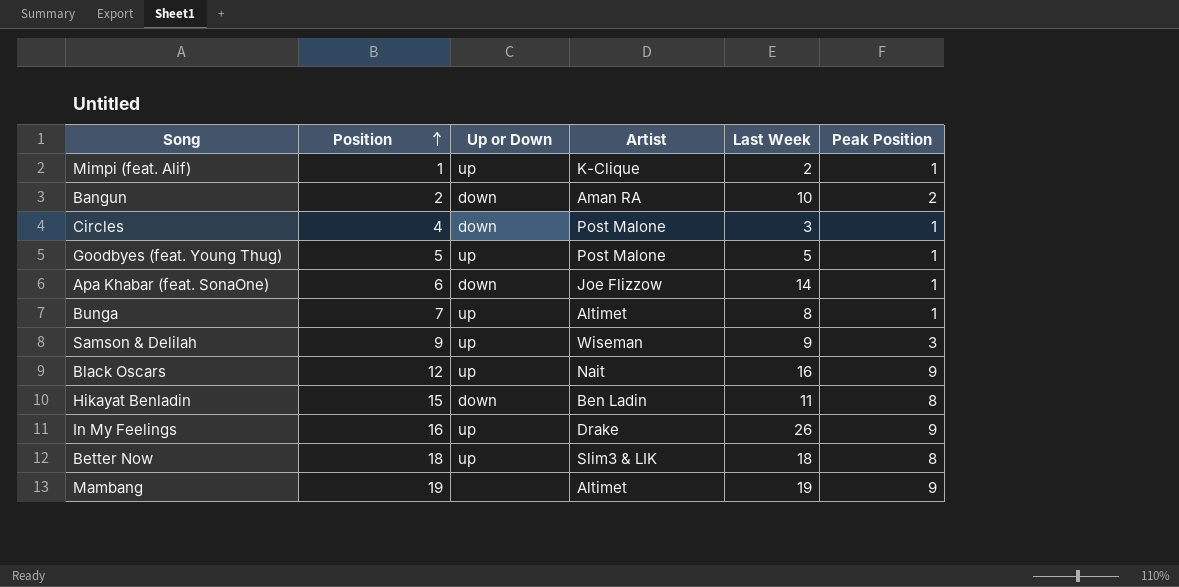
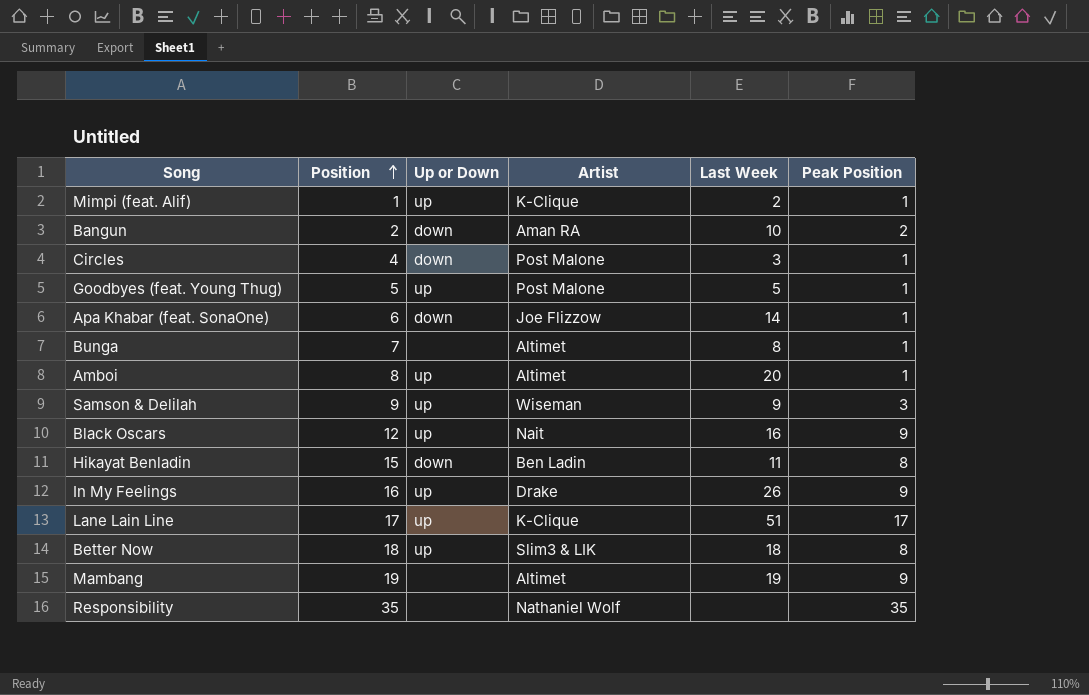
Bunga | Up or Down: up -> none
row Amboi: none -> 8 | up | Altimet | 20 | 1
row Lane Lain Line: none -> 17 | up | K-Clique | 51 | 17
row Responsibility: none -> 35 | none | Nathaniel Wolf | none | 35

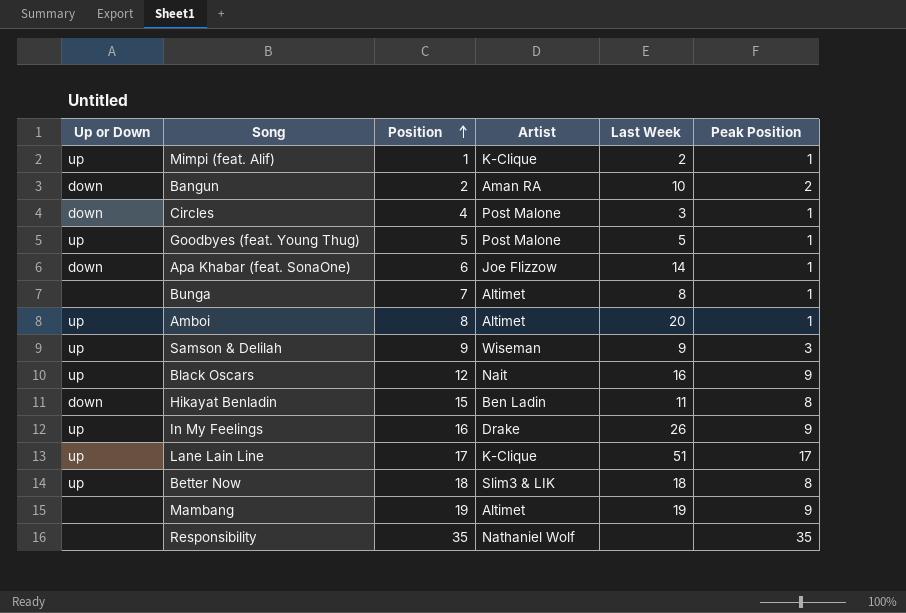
column Up or Down | position: 3 -> 1

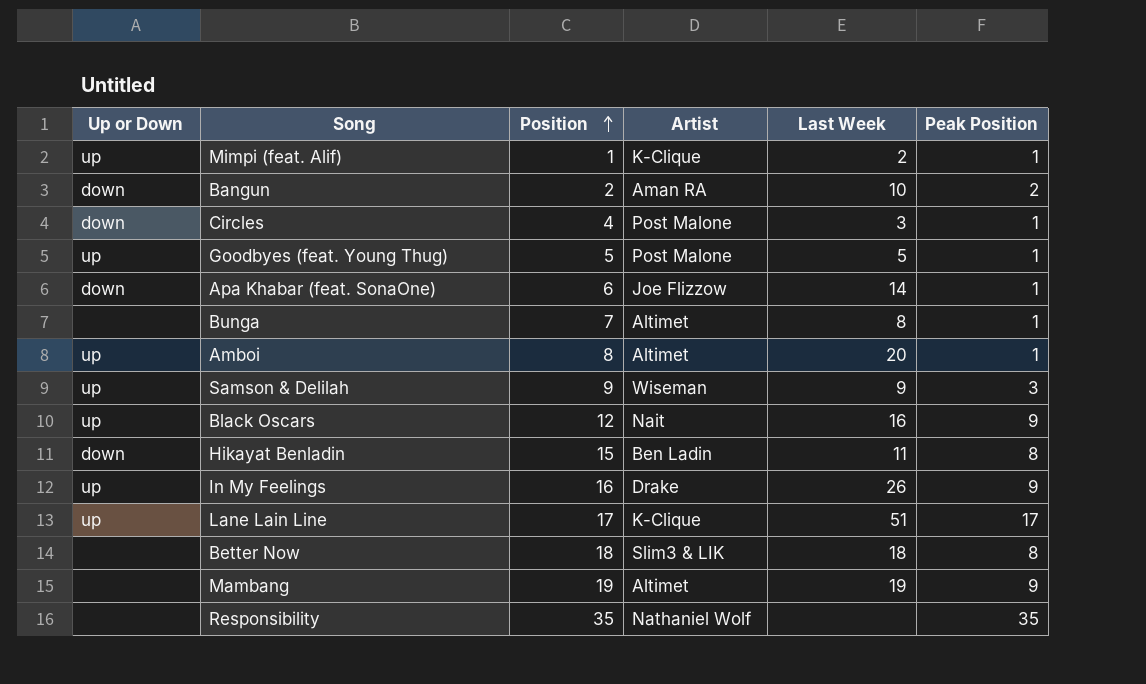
Better Now | Up or Down: up -> none

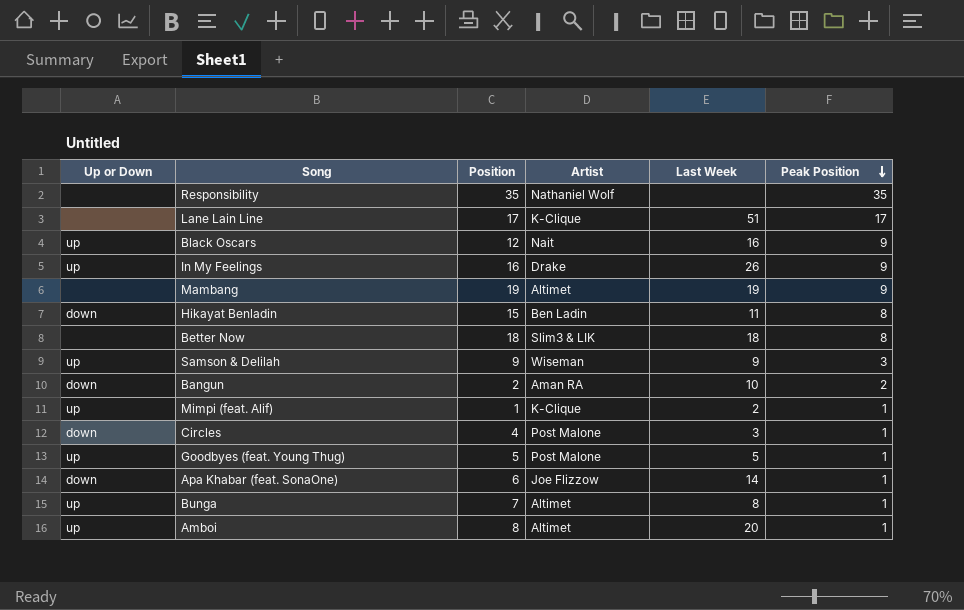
row order: Position ascending -> Peak Position descending
Lane Lain Line | Up or Down: up -> none
Bunga | Up or Down: none -> up

